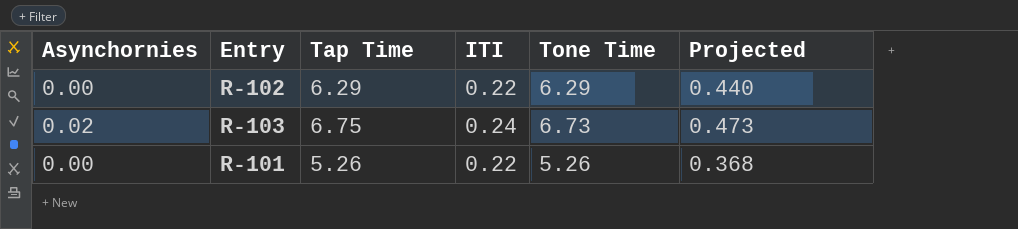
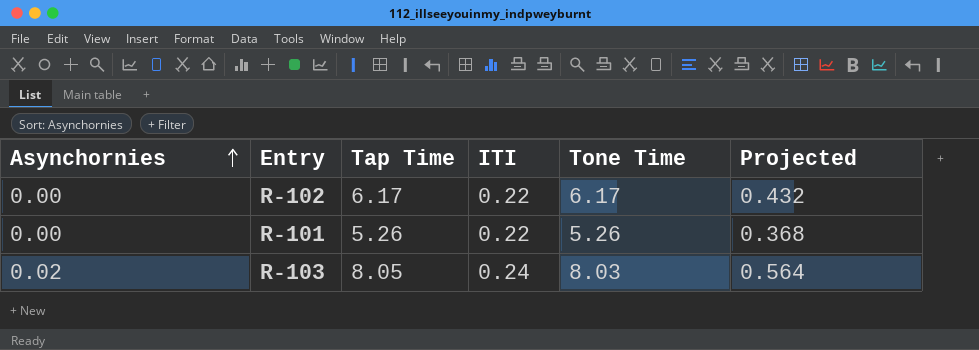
row order: none -> Asynchornies ascending
R-102 | Tap Time: 6.29 -> 6.17
R-102 | Tone Time: 6.29 -> 6.17
R-102 | Projected: 0.440 -> 0.432
R-103 | Tap Time: 6.75 -> 8.05
R-103 | Tone Time: 6.73 -> 8.03
R-103 | Projected: 0.473 -> 0.564

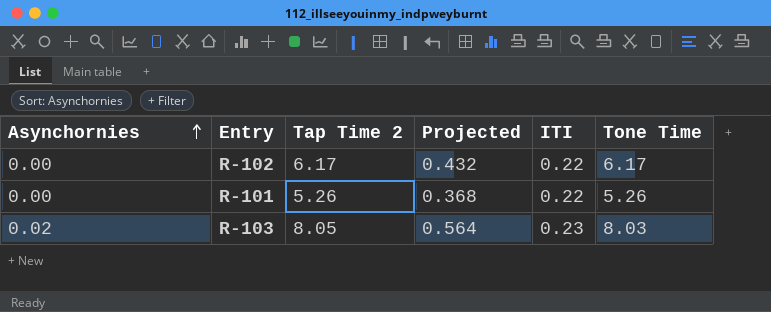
column name: Tap Time -> Tap Time 2
column Projected | position: 6 -> 4
R-103 | ITI: 0.24 -> 0.23

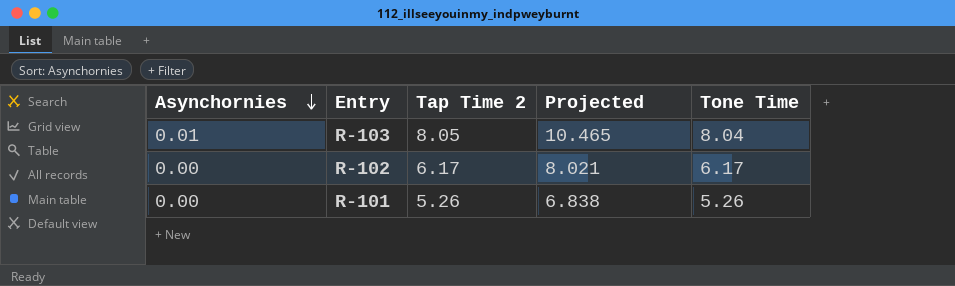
row order: Asynchornies ascending -> Asynchornies descending
column ITI | position: 5 -> none
column Projected | formula: [Tap Time 2] * 0.07 -> [Tap Time 2] * 1.3
R-103 | Asynchornies: 0.02 -> 0.01
R-103 | Tone Time: 8.03 -> 8.04

